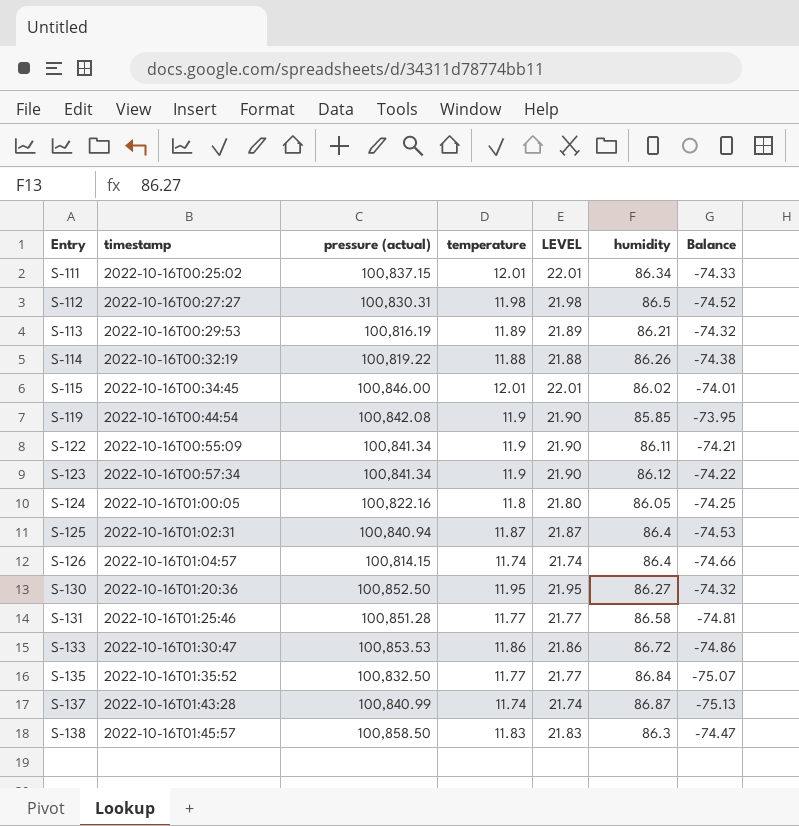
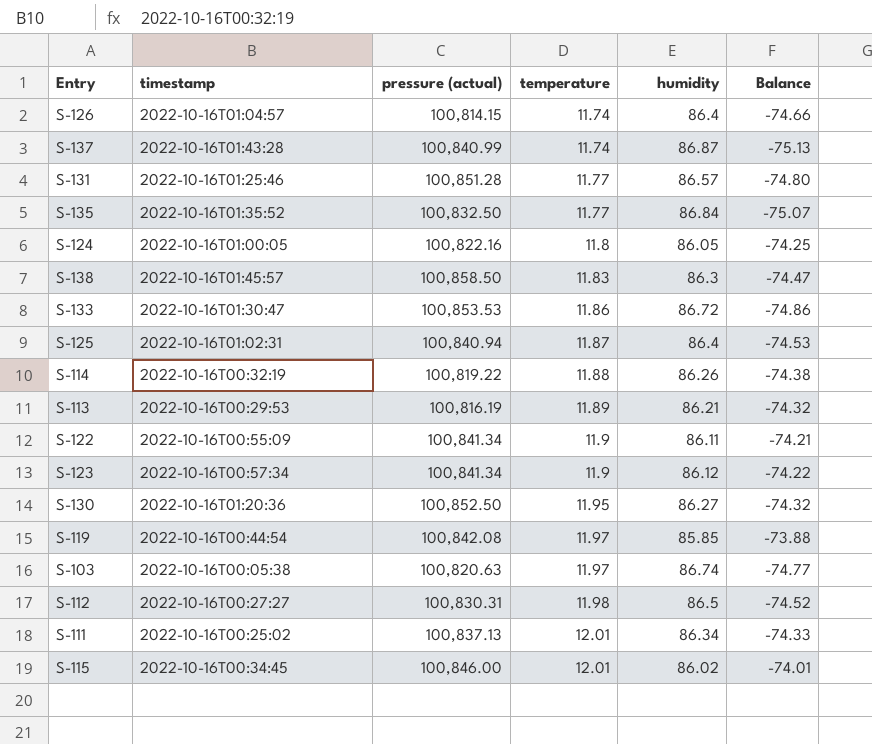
row order: Entry ascending -> temperature ascending
column LEVEL | formula: [temperature] + 10 -> none
S-131 | humidity: 86.58 -> 86.57
S-131 | Balance: -74.81 -> -74.80
S-119 | temperature: 11.9 -> 11.97
S-119 | Balance: -73.95 -> -73.88
row S-103: none -> 2022-10-16T00:05:38 | 100,820.63 | 11.97 | 86.74 | -74.77
S-111 | pressure (actual): 100,837.15 -> 100,837.13

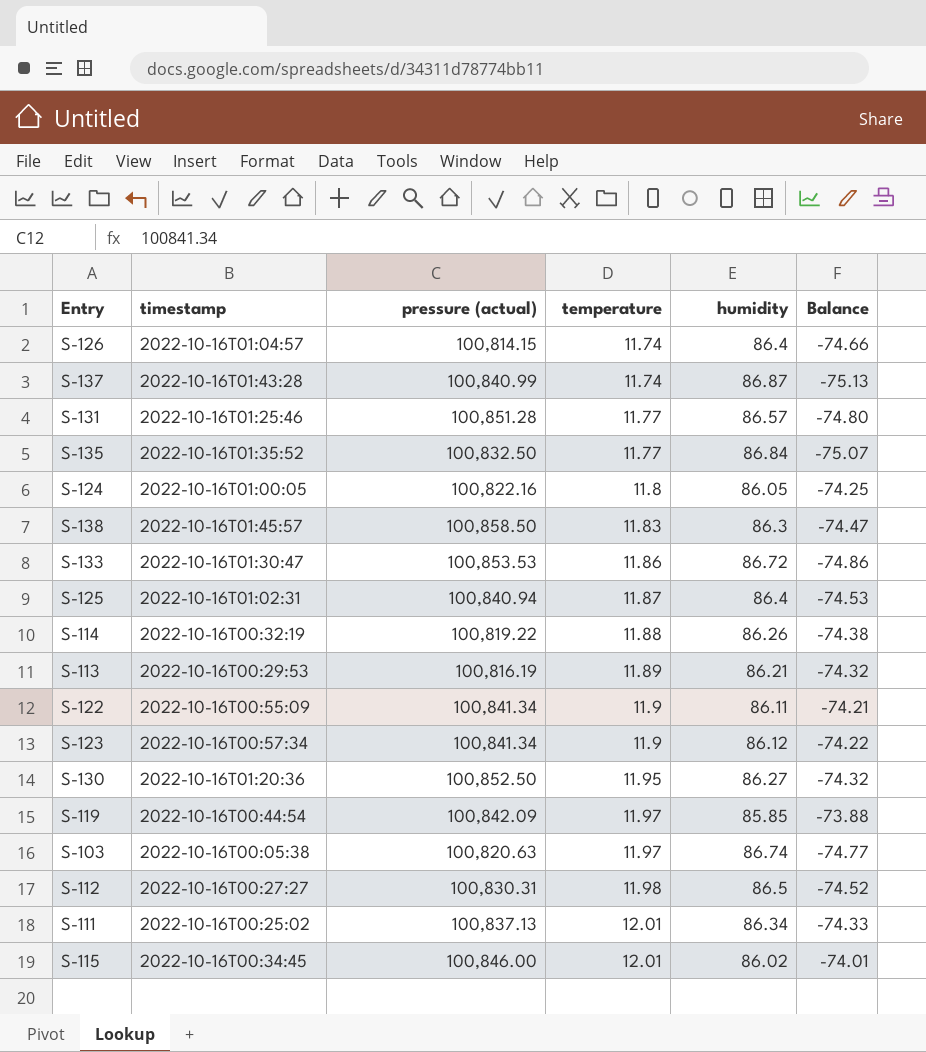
S-119 | pressure (actual): 100,842.08 -> 100,842.09

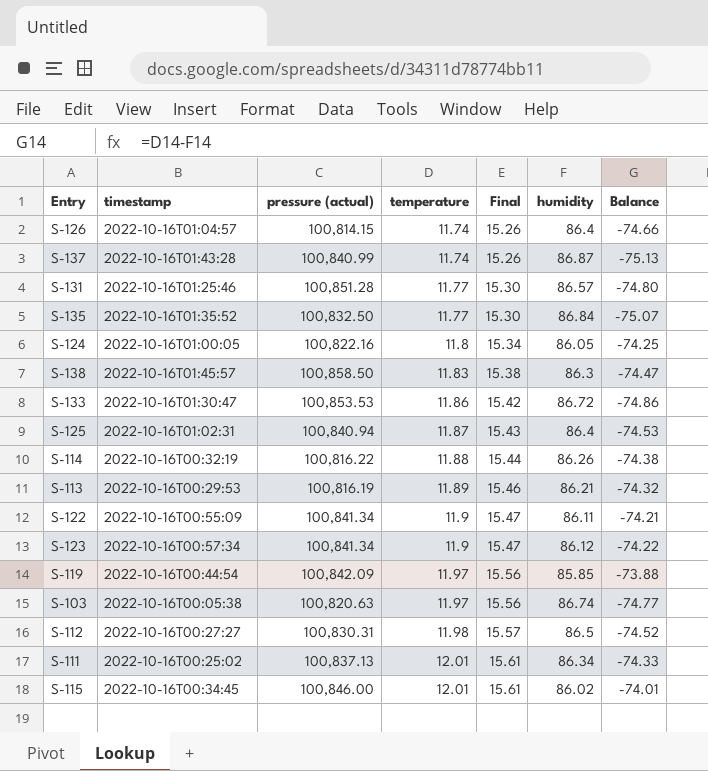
column Final | formula: none -> [temperature] * 1.3
row S-130: 2022-10-16T01:20:36 | 100,852.50 | 11.95 | 86.27 | -74.32 -> none
S-114 | pressure (actual): 100,819.22 -> 100,816.22

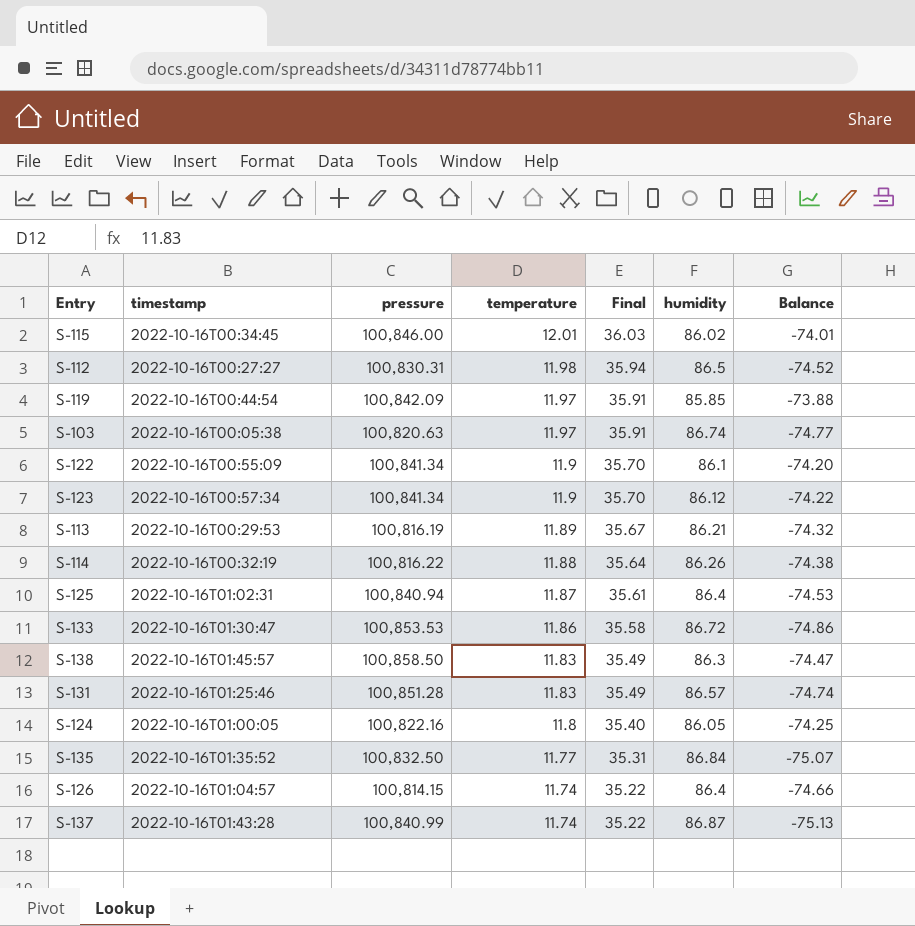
row order: temperature ascending -> temperature descending
column name: pressure (actual) -> pressure
column Final | formula: [temperature] * 1.3 -> [temperature] * 3
row S-111: 2022-10-16T00:25:02 | 100,837.13 | 12.01 | 15.61 | 86.34 | -74.33 -> none
S-122 | humidity: 86.11 -> 86.1
S-122 | Balance: -74.21 -> -74.20
S-131 | temperature: 11.77 -> 11.83
S-131 | Balance: -74.80 -> -74.74

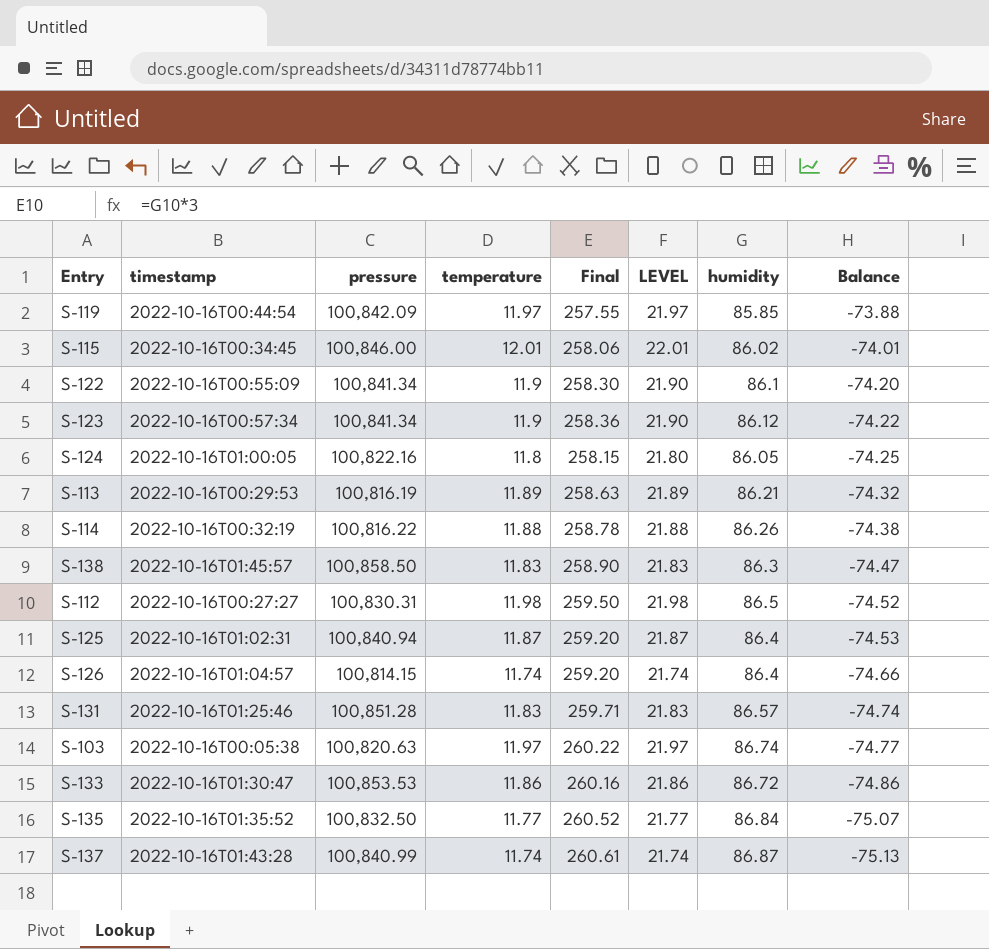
row order: temperature descending -> Balance descending
column Final | formula: [temperature] * 3 -> [humidity] * 3
column LEVEL | formula: none -> [temperature] + 10

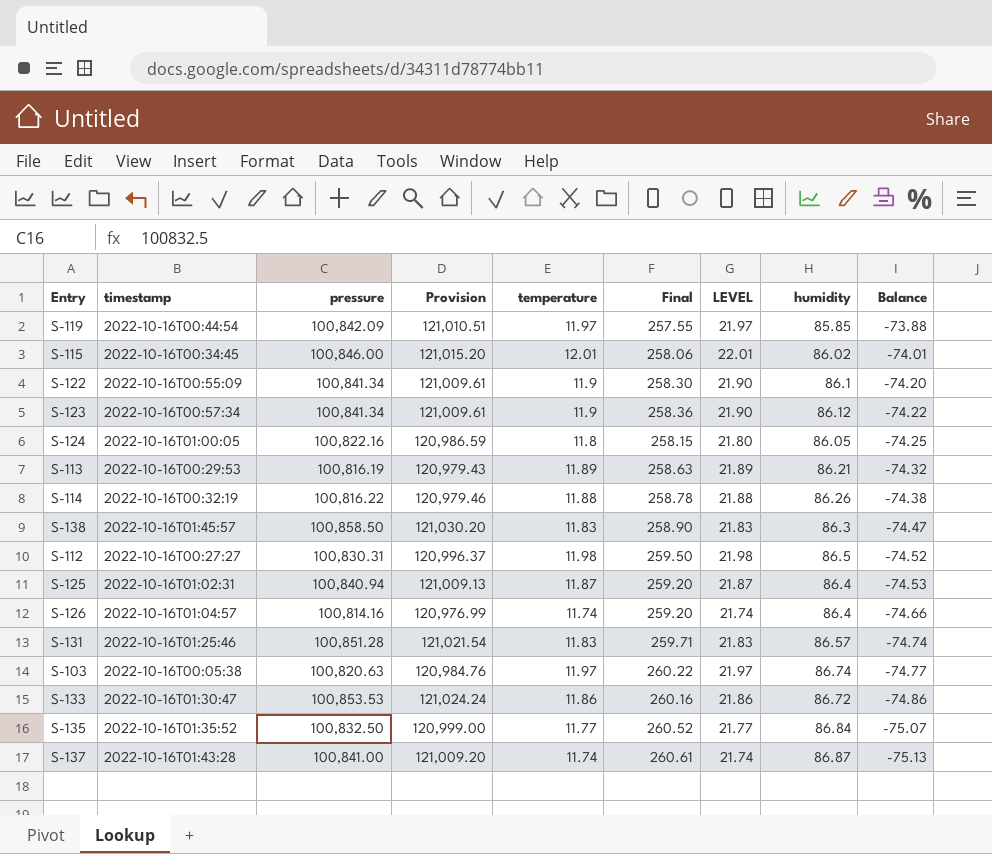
column Provision | formula: none -> [pressure] * 1.2
S-126 | pressure: 100,814.15 -> 100,814.16
S-137 | pressure: 100,840.99 -> 100,841.00

